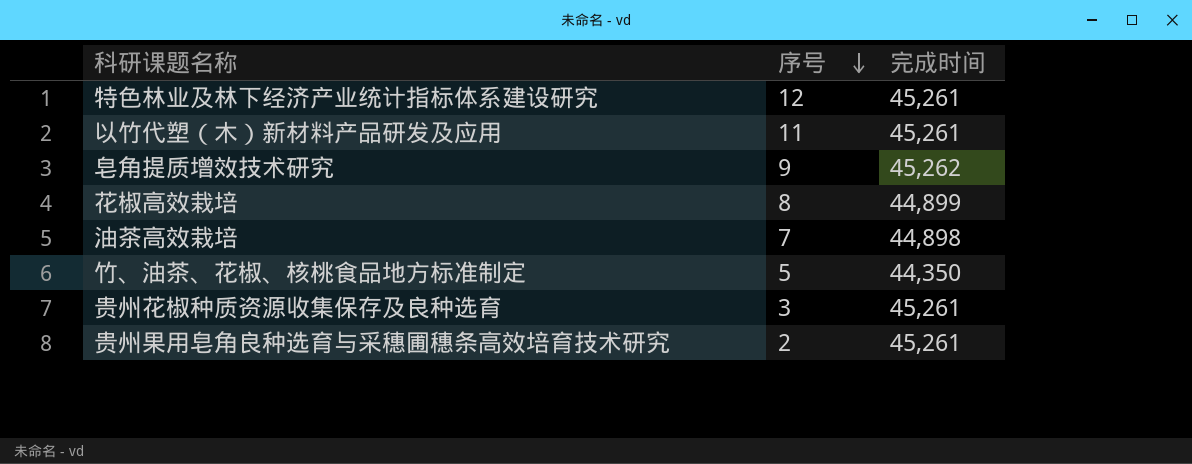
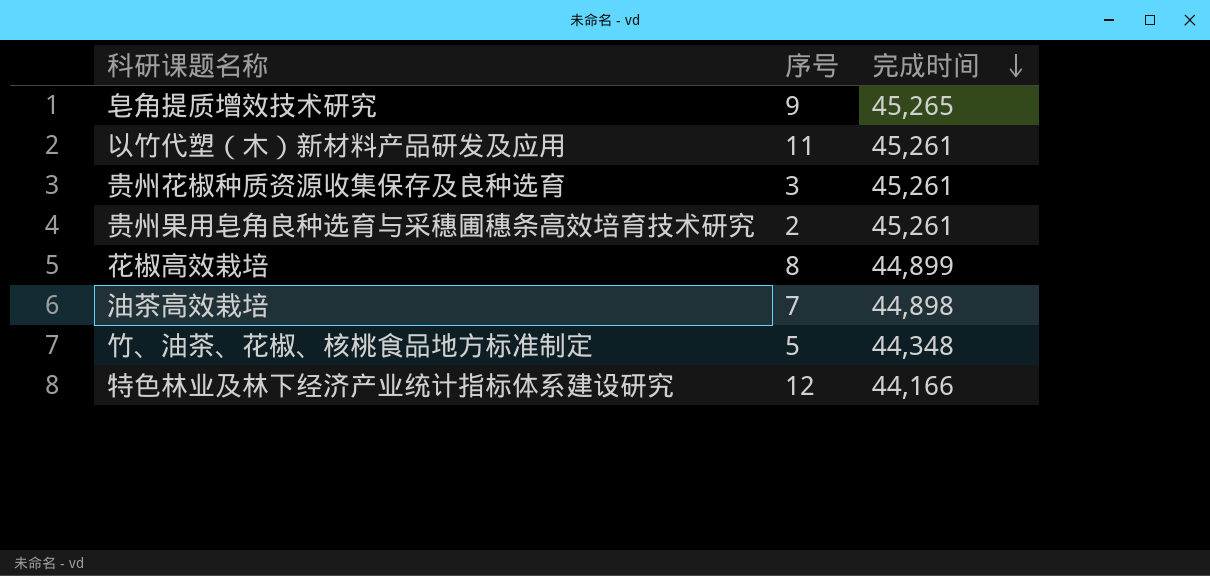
row order: 序号 descending -> 完成时间 descending
皂角提质增效技术研究 | 完成时间: 45,262 -> 45,265
竹、油茶、花椒、核桃食品地方标准制定 | 完成时间: 44,350 -> 44,348
特色林业及林下经济产业统计指标体系建设研究 | 完成时间: 45,261 -> 44,166

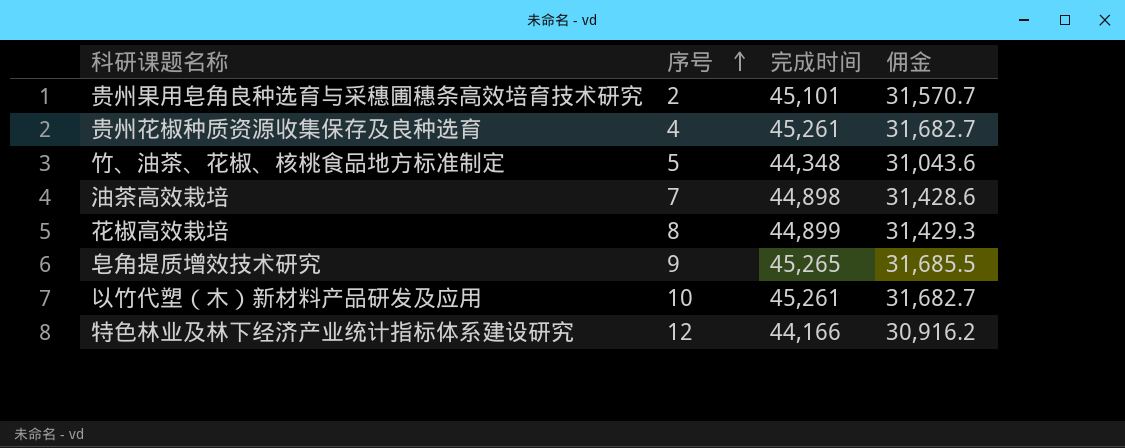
row order: 完成时间 descending -> 序号 ascending
column 佣金 | formula: none -> [完成时间] * 0.7
贵州果用皂角良种选育与采穗圃穗条高效培育技术研究 | 完成时间: 45,261 -> 45,101
贵州花椒种质资源收集保存及良种选育 | 序号: 3 -> 4
以竹代塑（木）新材料产品研发及应用 | 序号: 11 -> 10

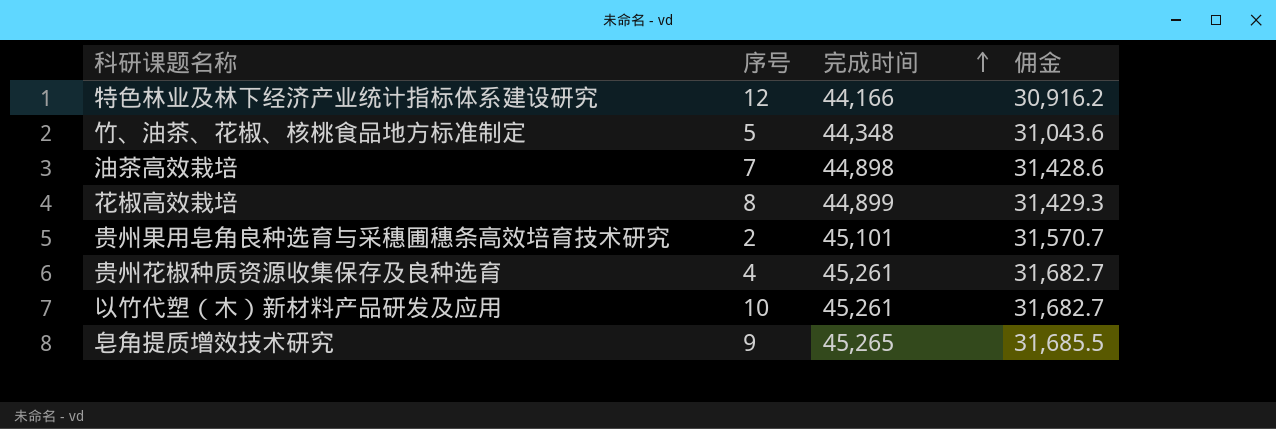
row order: 序号 ascending -> 完成时间 ascending

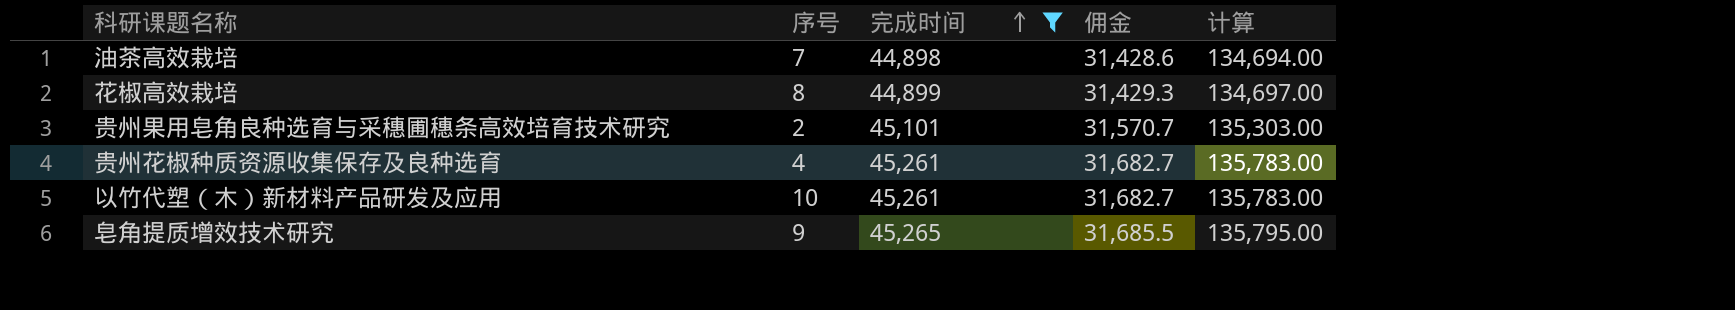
filter: none -> 完成时间 >= 44,898
column 计算 | formula: none -> [完成时间] * 3

